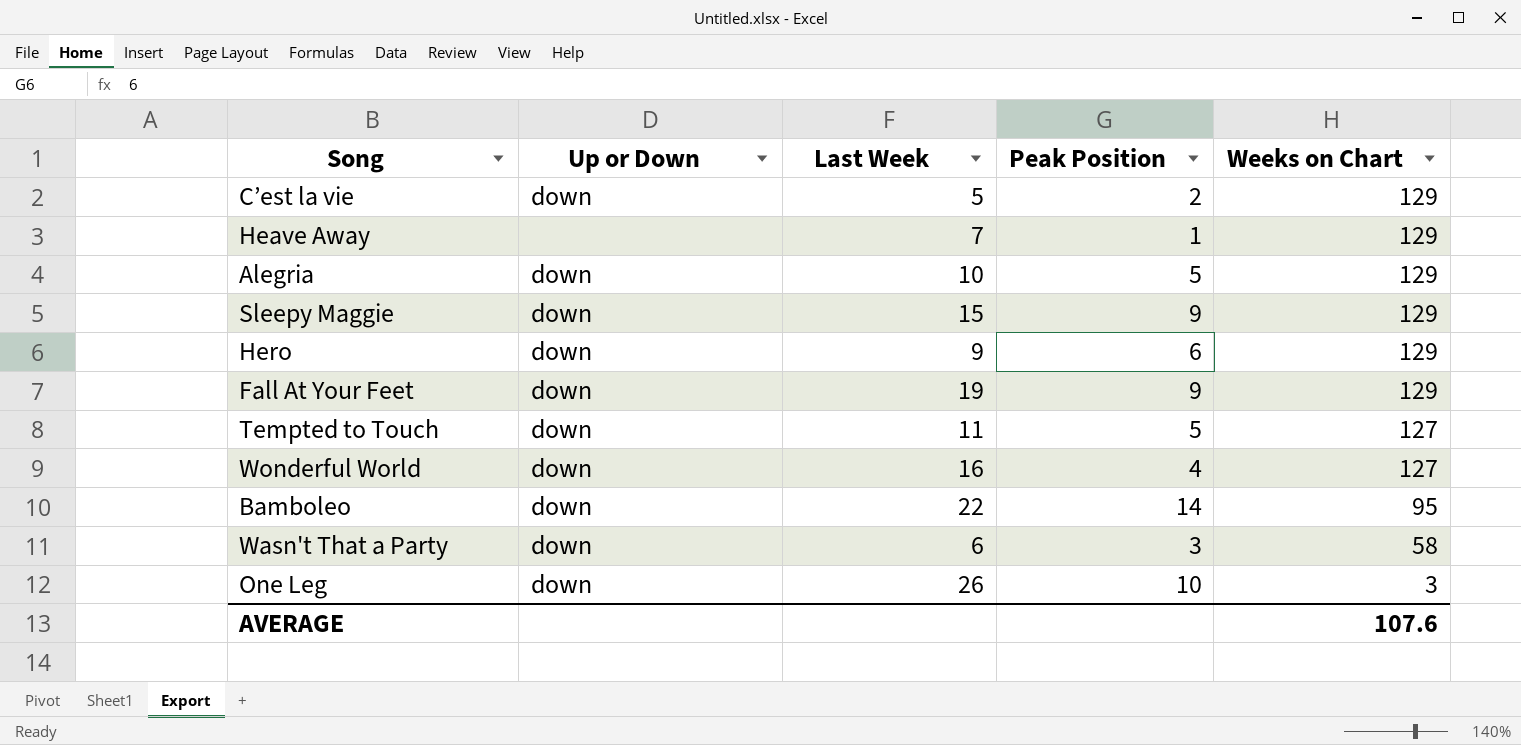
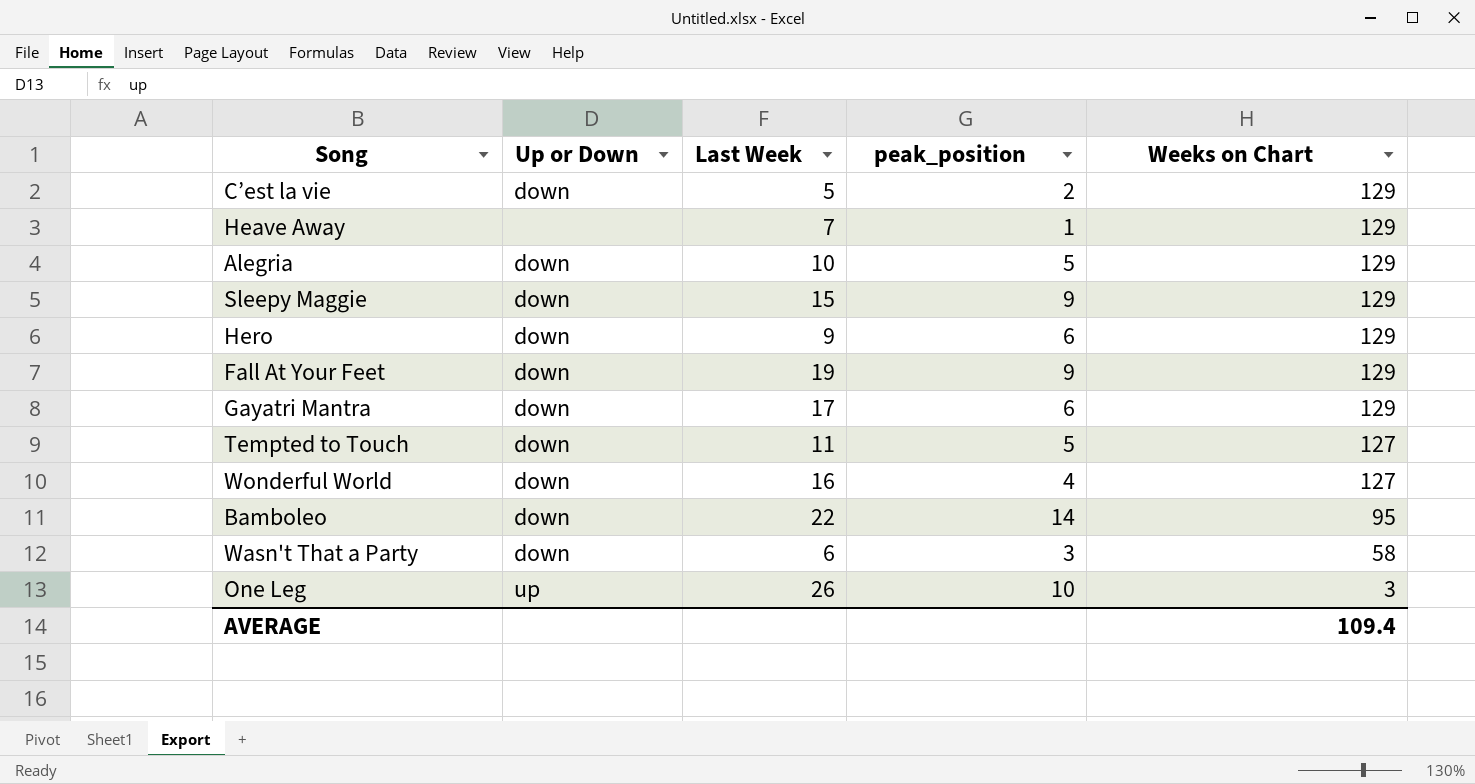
column name: Peak Position -> peak_position
row Gayatri Mantra: none -> down | 17 | 6 | 129
One Leg | Up or Down: down -> up
AVERAGE | Weeks on Chart: 107.6 -> 109.4

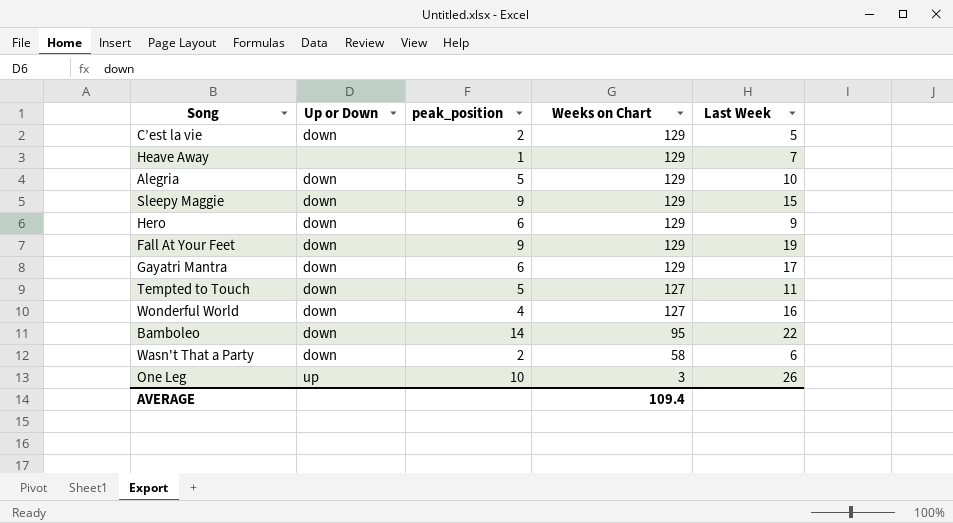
column Last Week | position: 3 -> 5
Wasn't That a Party | peak_position: 3 -> 2

